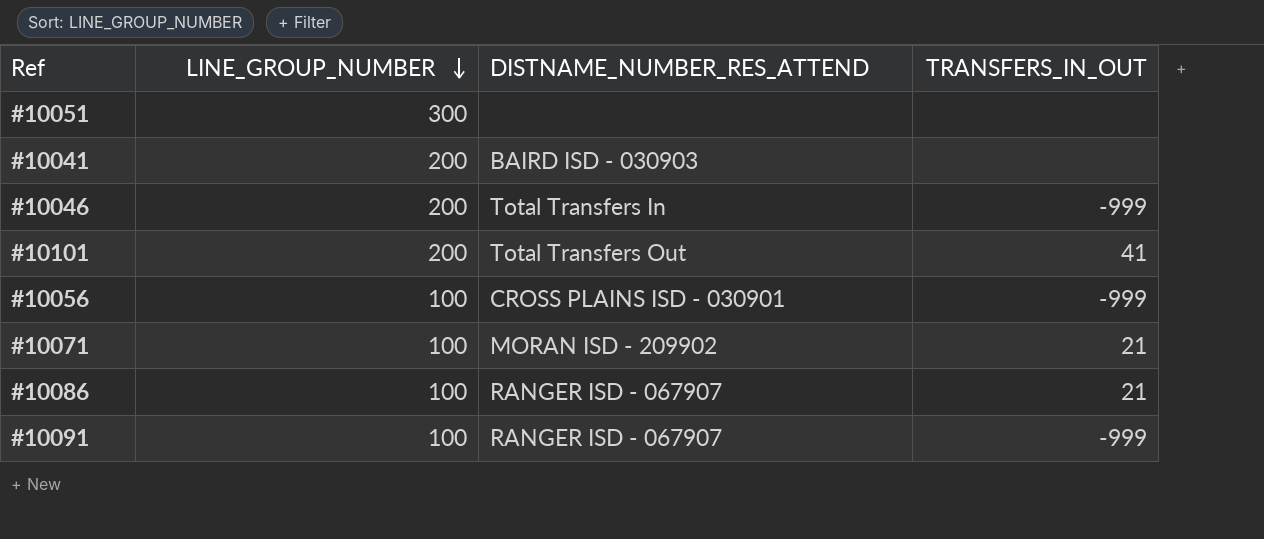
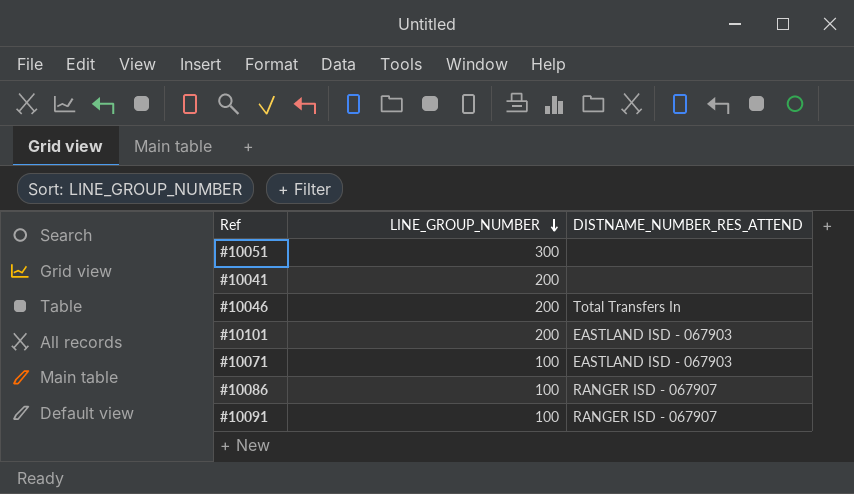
column TRANSFERS_IN_OUT | position: 4 -> none
row #10056: 100 | CROSS PLAINS ISD - 030901 | -999 -> none
#10041 | DISTNAME_NUMBER_RES_ATTEND: BAIRD ISD - 030903 -> none
#10101 | DISTNAME_NUMBER_RES_ATTEND: Total Transfers Out -> EASTLAND ISD - 067903
#10071 | DISTNAME_NUMBER_RES_ATTEND: MORAN ISD - 209902 -> EASTLAND ISD - 067903

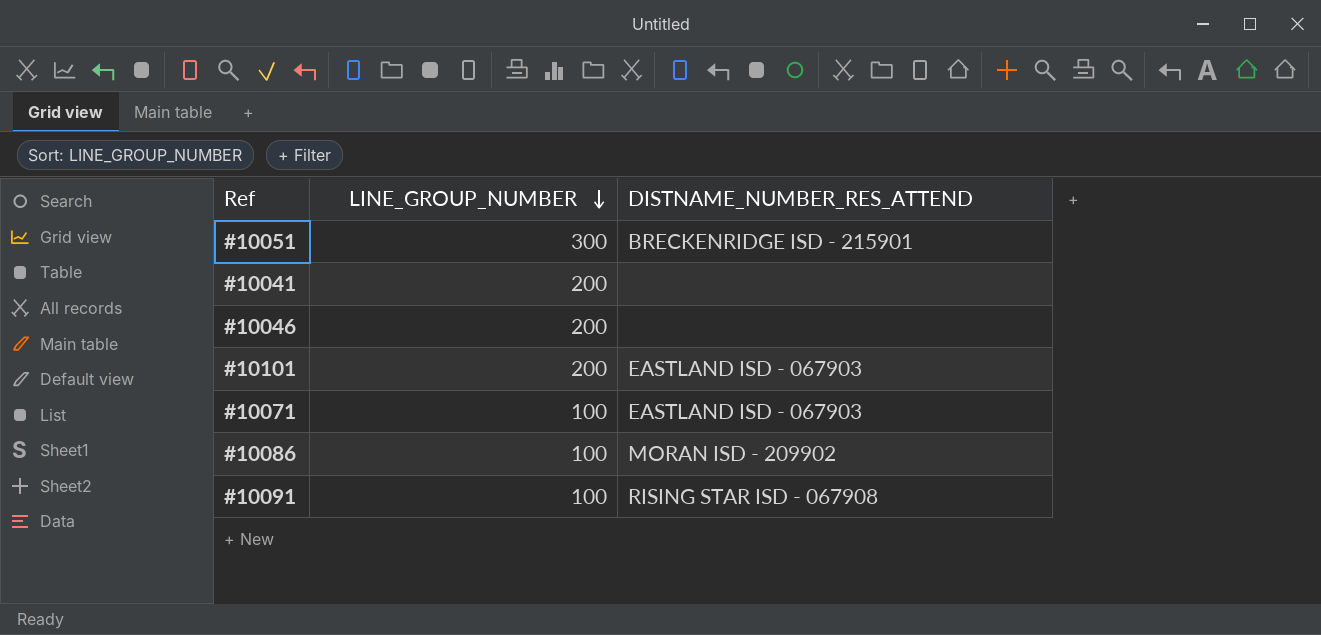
#10051 | DISTNAME_NUMBER_RES_ATTEND: none -> BRECKENRIDGE ISD - 215901
#10046 | DISTNAME_NUMBER_RES_ATTEND: Total Transfers In -> none
#10086 | DISTNAME_NUMBER_RES_ATTEND: RANGER ISD - 067907 -> MORAN ISD - 209902
#10091 | DISTNAME_NUMBER_RES_ATTEND: RANGER ISD - 067907 -> RISING STAR ISD - 067908

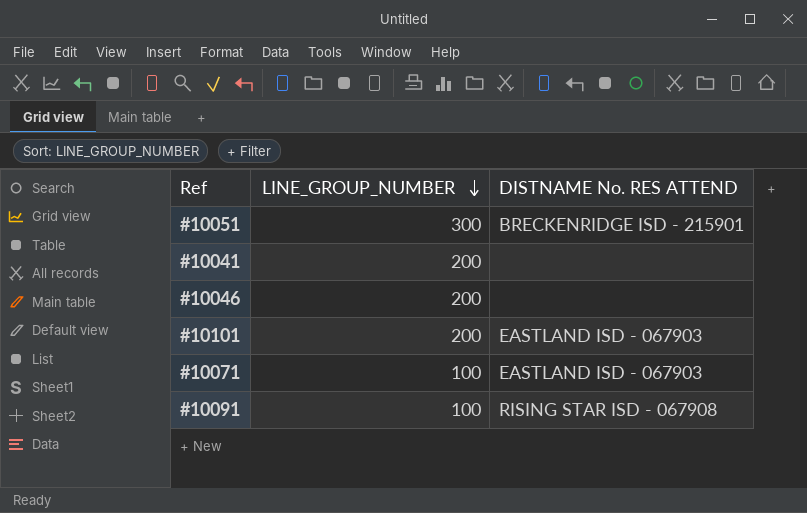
column name: DISTNAME_NUMBER_RES_ATTEND -> DISTNAME No. RES ATTEND
row #10086: 100 | MORAN ISD - 209902 -> none

